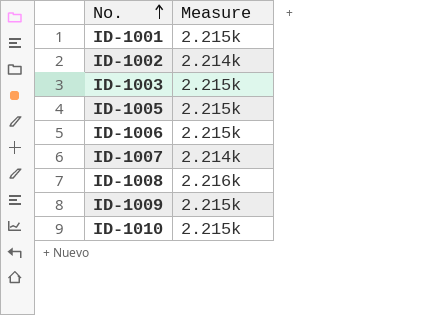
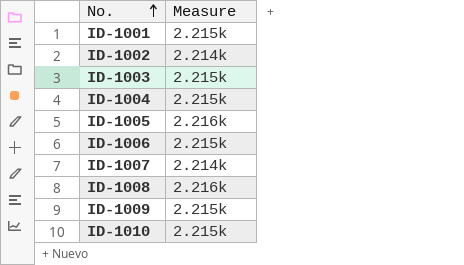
row ID-1004: none -> 2.215k
ID-1005 | Measure: 2.215k -> 2.216k

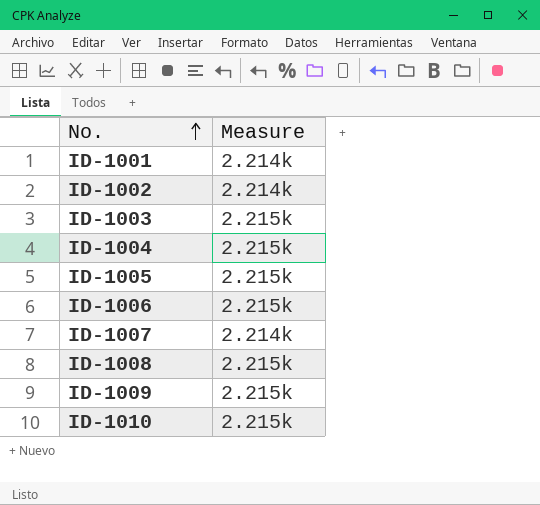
ID-1001 | Measure: 2.215k -> 2.214k
ID-1005 | Measure: 2.216k -> 2.215k
ID-1008 | Measure: 2.216k -> 2.215k

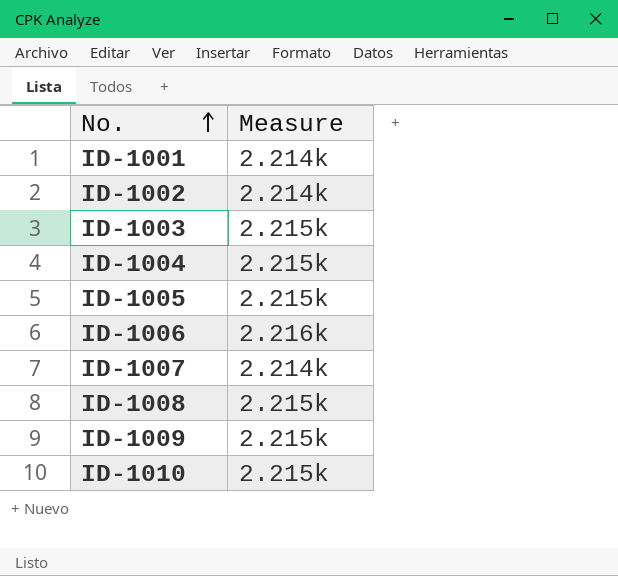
ID-1006 | Measure: 2.215k -> 2.216k

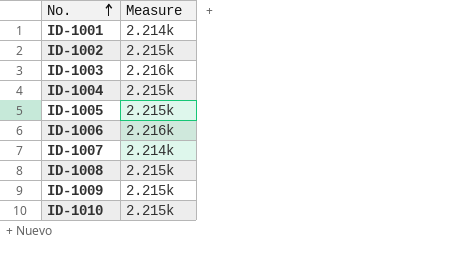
ID-1002 | Measure: 2.214k -> 2.215k
ID-1003 | Measure: 2.215k -> 2.216k

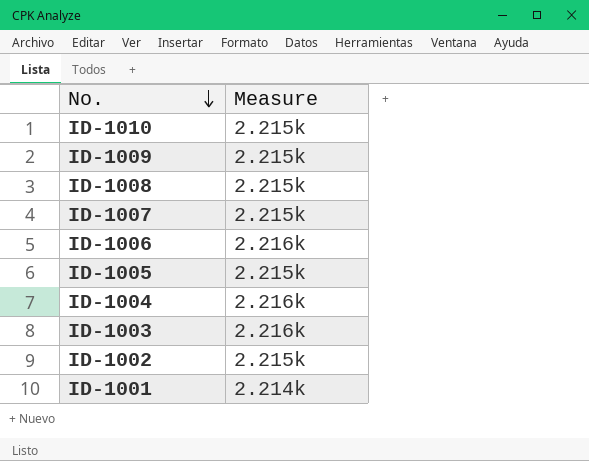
row order: No. ascending -> No. descending
ID-1007 | Measure: 2.214k -> 2.215k
ID-1004 | Measure: 2.215k -> 2.216k

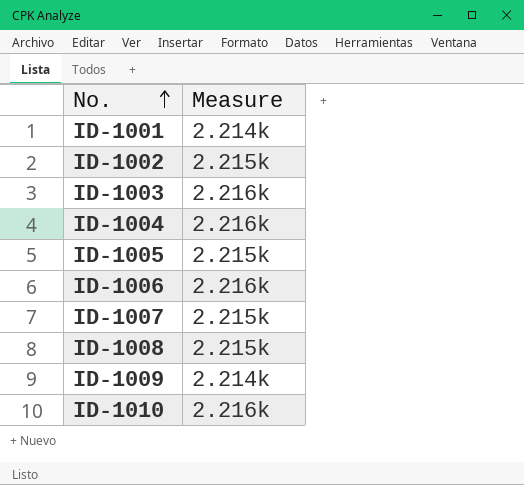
row order: No. descending -> No. ascending
ID-1009 | Measure: 2.215k -> 2.214k
ID-1010 | Measure: 2.215k -> 2.216k

